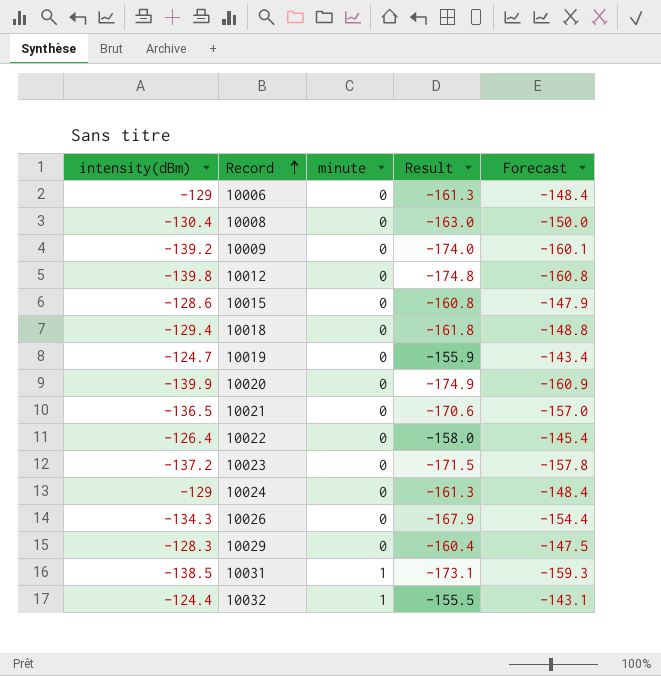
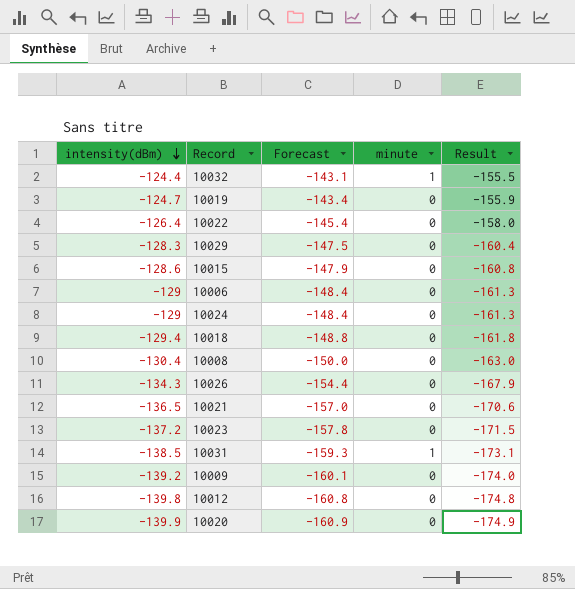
row order: Record ascending -> intensity(dBm) descending
column Forecast | position: 5 -> 3

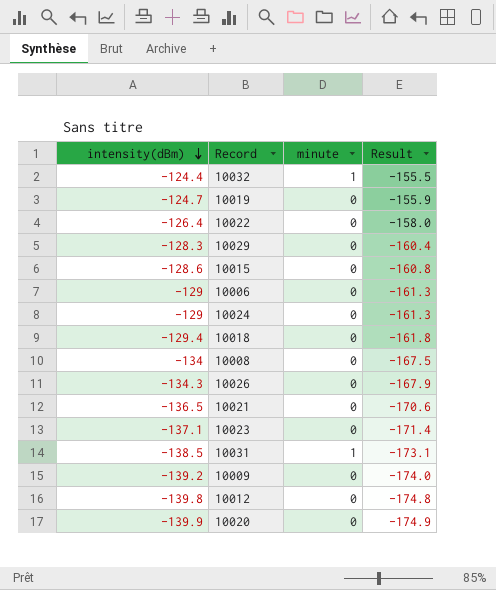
column Forecast | formula: [intensity(dBm)] * 1.15 -> none
10008 | intensity(dBm): -130.4 -> -134
10008 | Result: -163.0 -> -167.5
10023 | intensity(dBm): -137.2 -> -137.1
10023 | Result: -171.5 -> -171.4

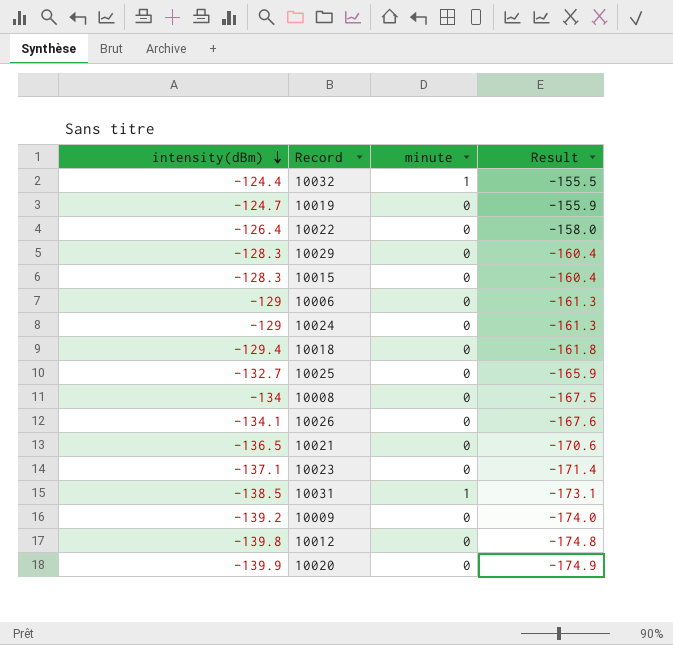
10015 | intensity(dBm): -128.6 -> -128.3
10015 | Result: -160.8 -> -160.4
row 10025: none -> -132.7 | 0 | -165.9
10026 | intensity(dBm): -134.3 -> -134.1
10026 | Result: -167.9 -> -167.6

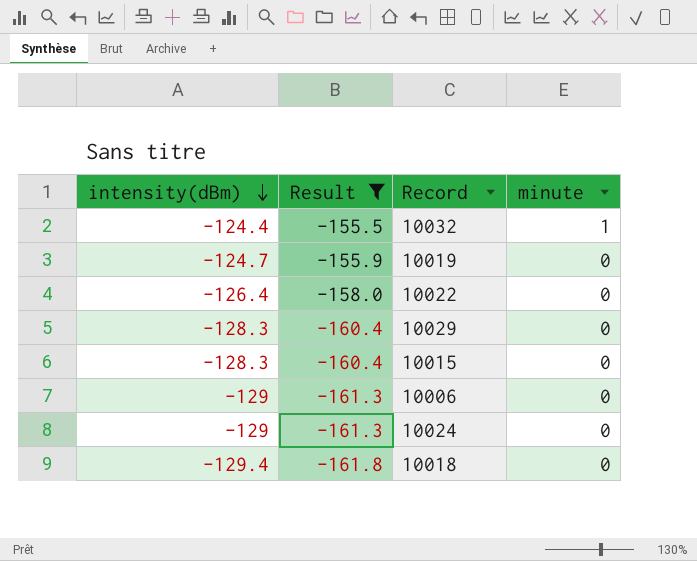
filter: none -> Result >= -161.8
column Result | position: 4 -> 2

